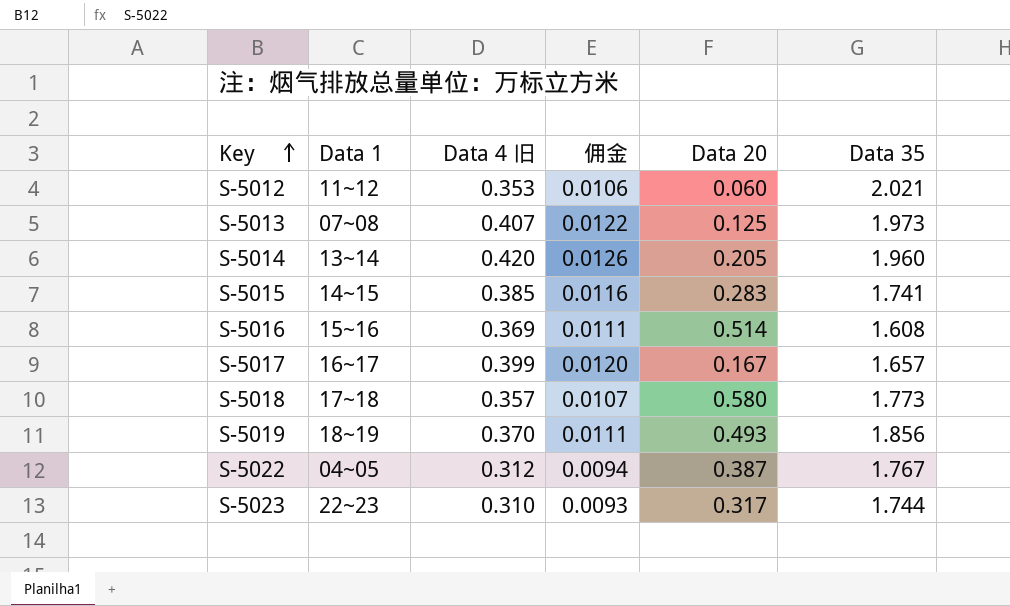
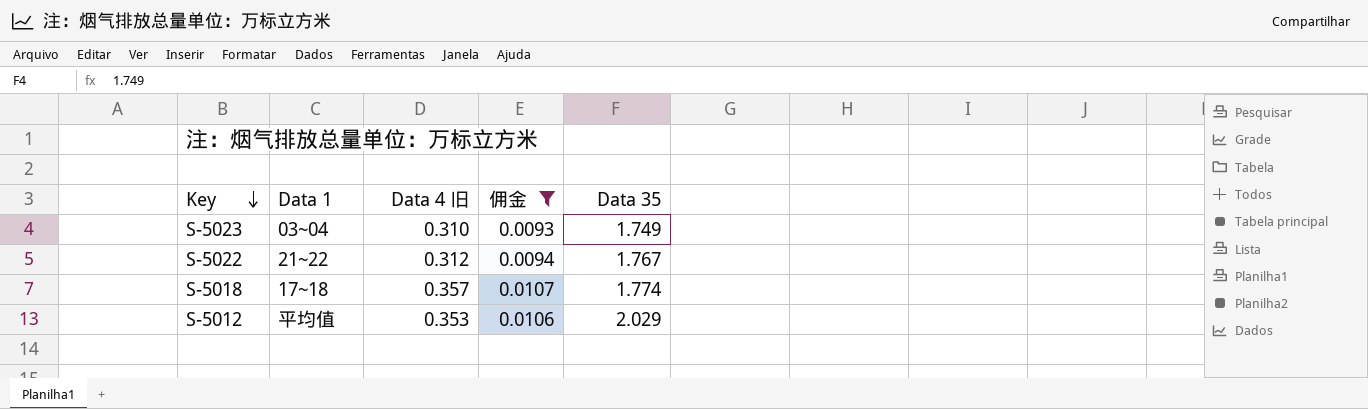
filter: none -> 佣金 <= 0.0107
row order: Key ascending -> Key descending
column Data 20 | position: 5 -> none
S-5023 | Data 1: 22~23 -> 03~04
S-5023 | Data 35: 1.744 -> 1.749
S-5022 | Data 1: 04~05 -> 21~22
S-5018 | Data 35: 1.773 -> 1.774
S-5012 | Data 1: 11~12 -> 平均值
S-5012 | Data 35: 2.021 -> 2.029

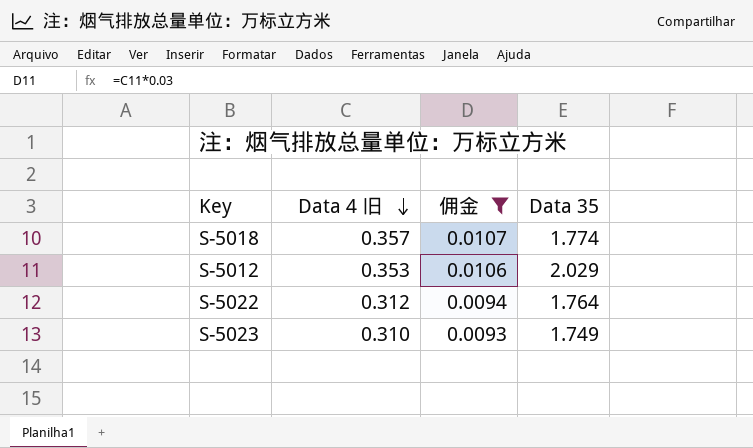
row order: Key descending -> Data 4 旧 descending
column Data 1 | position: 2 -> none
S-5022 | Data 35: 1.767 -> 1.764

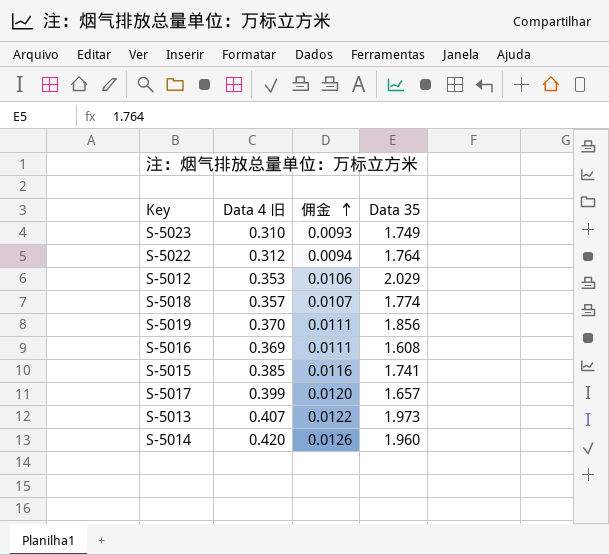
filter: 佣金 <= 0.0107 -> none
row order: Data 4 旧 descending -> 佣金 ascending

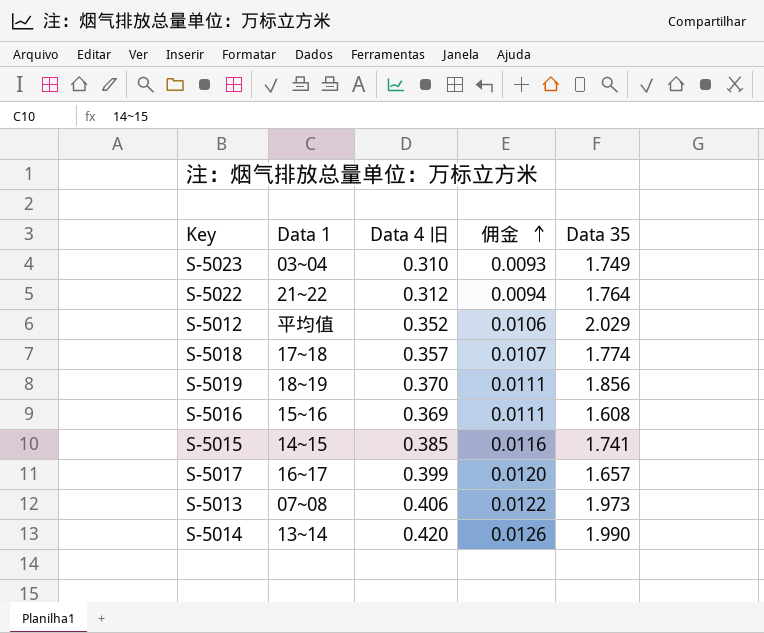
column Data 1 | position: none -> 2
S-5012 | Data 4 旧: 0.353 -> 0.352
S-5013 | Data 4 旧: 0.407 -> 0.406
S-5014 | Data 35: 1.960 -> 1.990

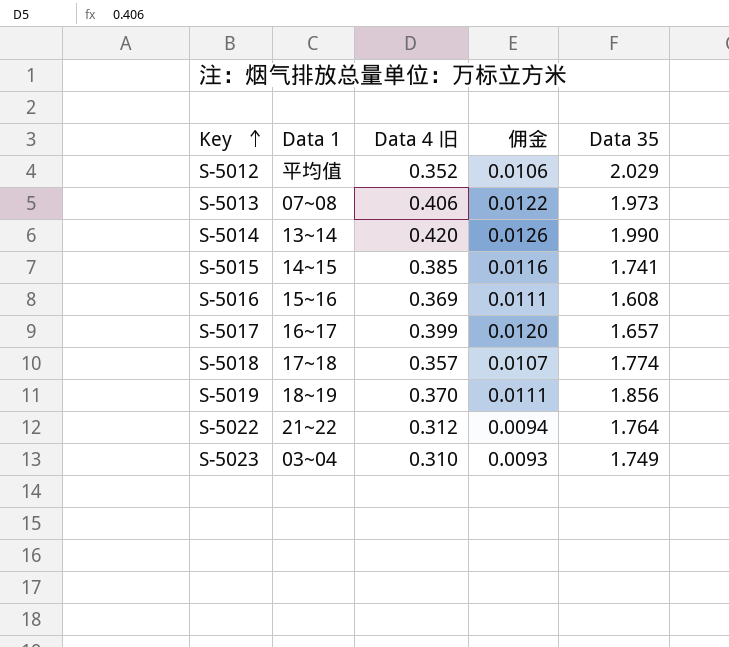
row order: 佣金 ascending -> Key ascending

